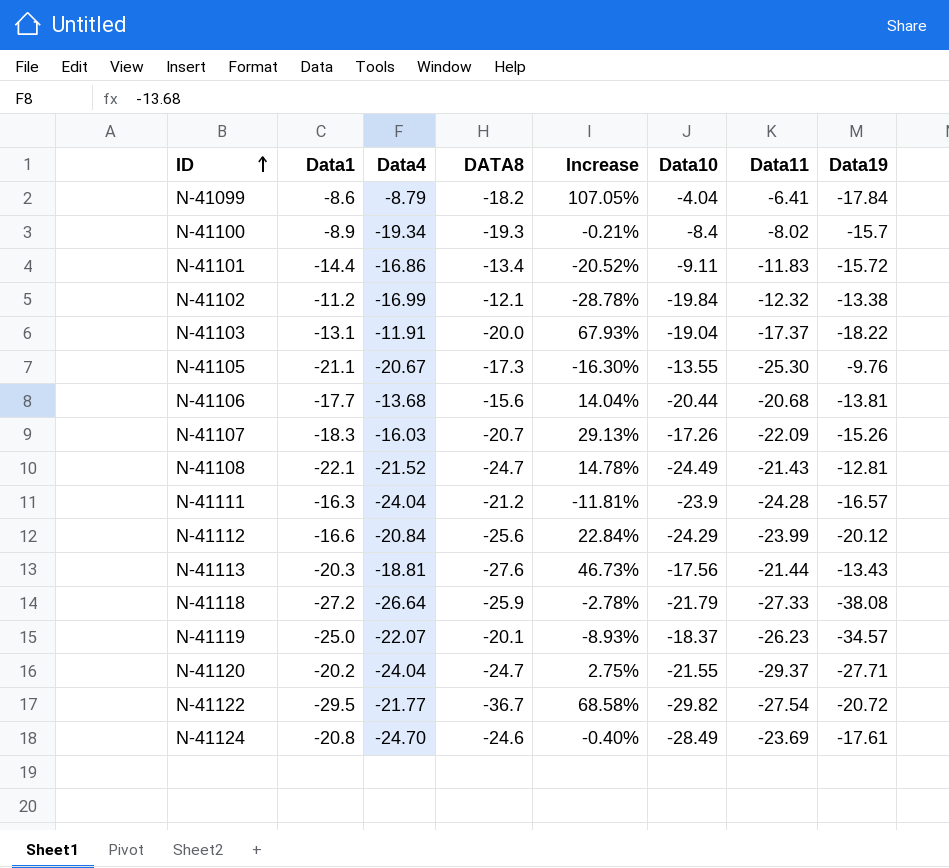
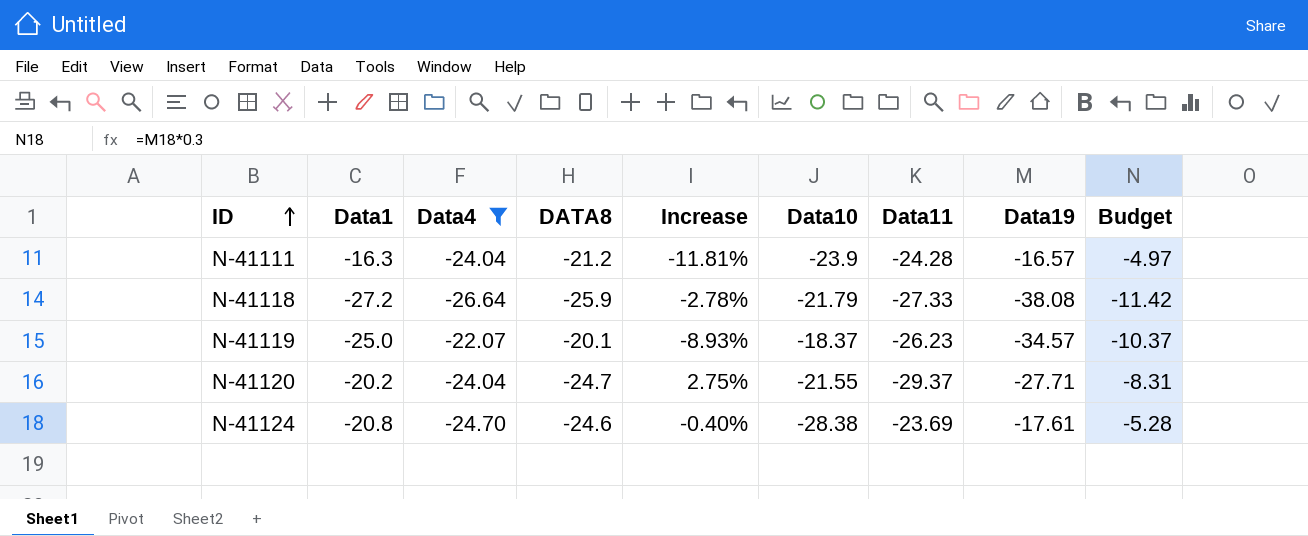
filter: none -> Data4 <= -22.07
column Budget | formula: none -> [Data19] * 0.3
N-41124 | Data10: -28.49 -> -28.38

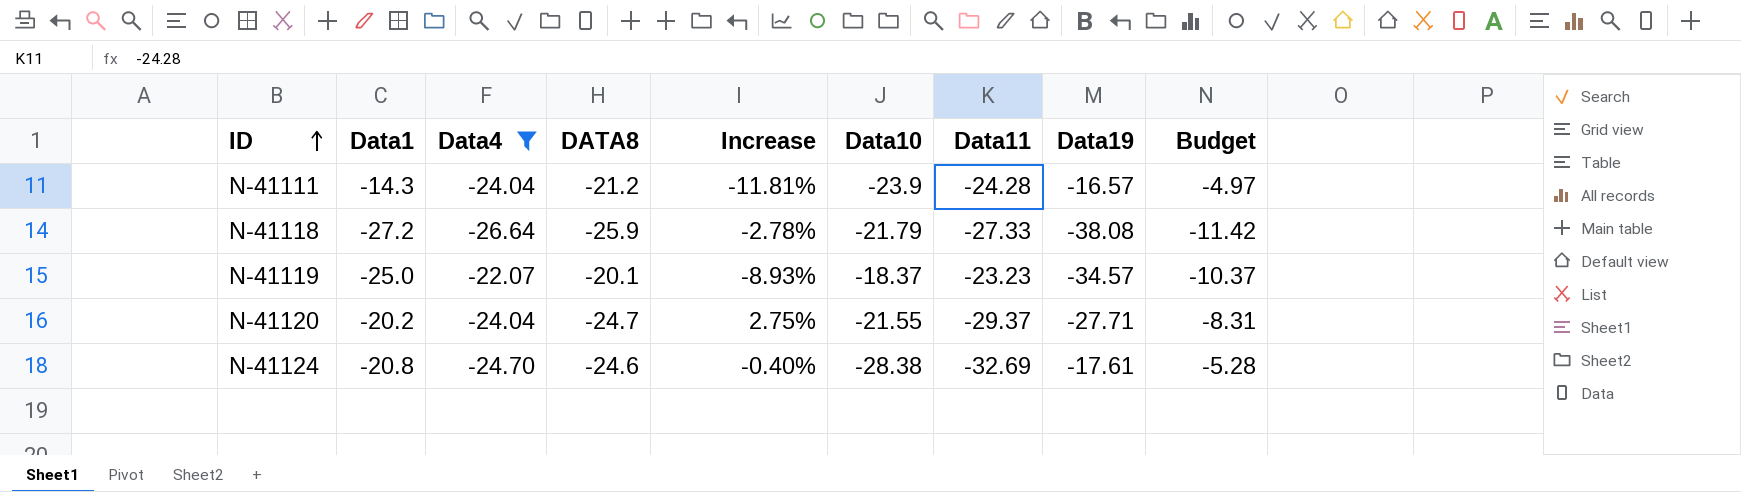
N-41111 | Data1: -16.3 -> -14.3
N-41119 | Data11: -26.23 -> -23.23
N-41124 | Data11: -23.69 -> -32.69

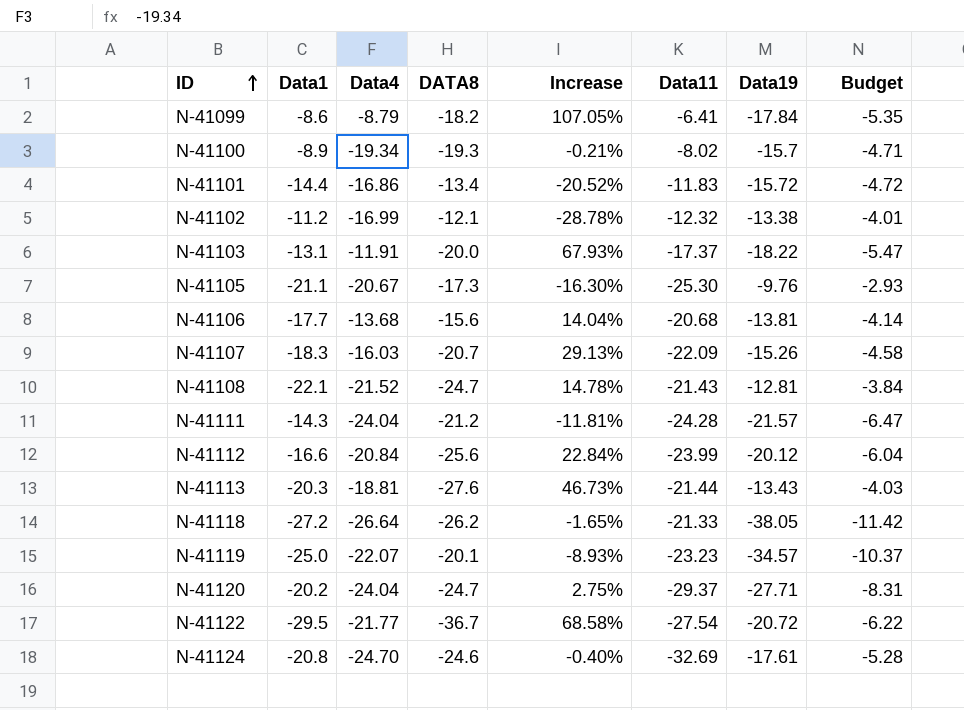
filter: Data4 <= -22.07 -> none
column Data10 | position: 6 -> none
N-41111 | Data19: -16.57 -> -21.57
N-41111 | Budget: -4.97 -> -6.47
N-41118 | DATA8: -25.9 -> -26.2
N-41118 | Increase: -2.78% -> -1.65%
N-41118 | Data11: -27.33 -> -21.33
N-41118 | Data19: -38.08 -> -38.05

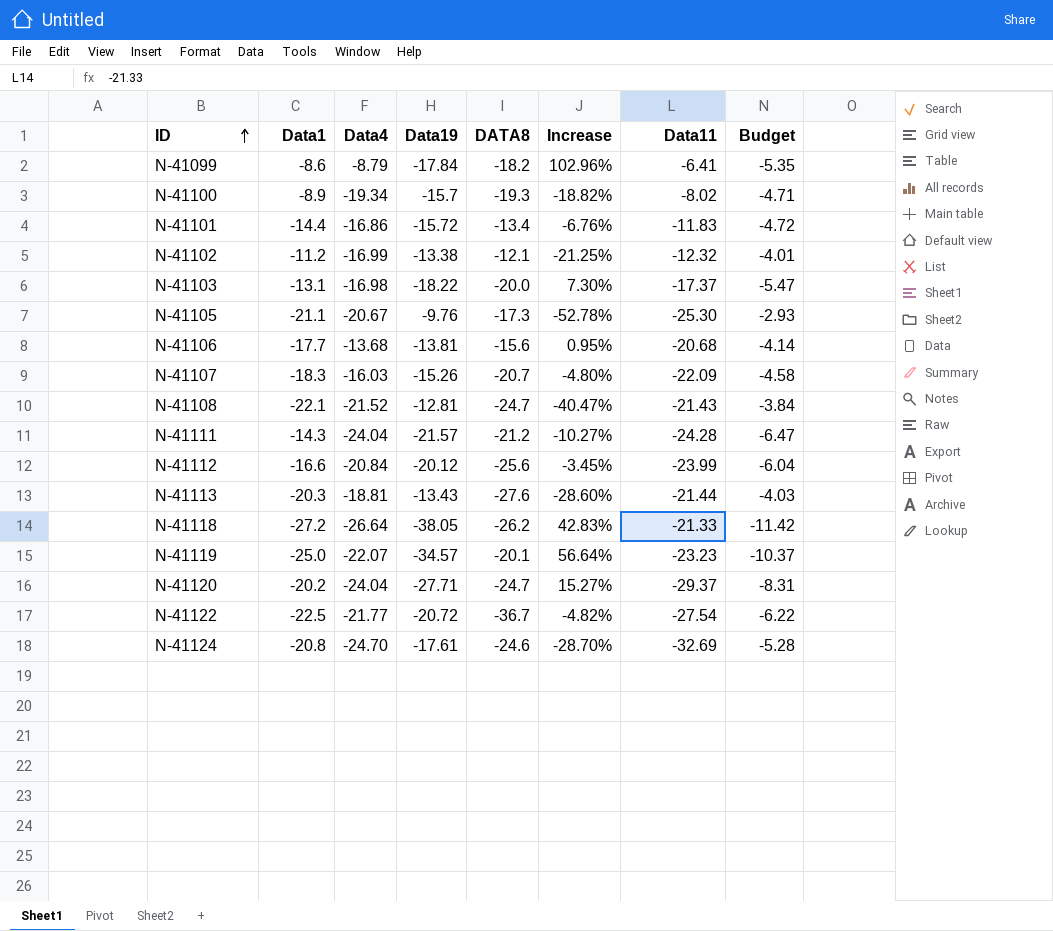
column Data19 | position: 7 -> 4
column Increase | formula: ([DATA8] - [Data4]) / [Data4] -> ([Data19] - [Data4]) / [Data4]
N-41103 | Data4: -11.91 -> -16.98
N-41122 | Data1: -29.5 -> -22.5

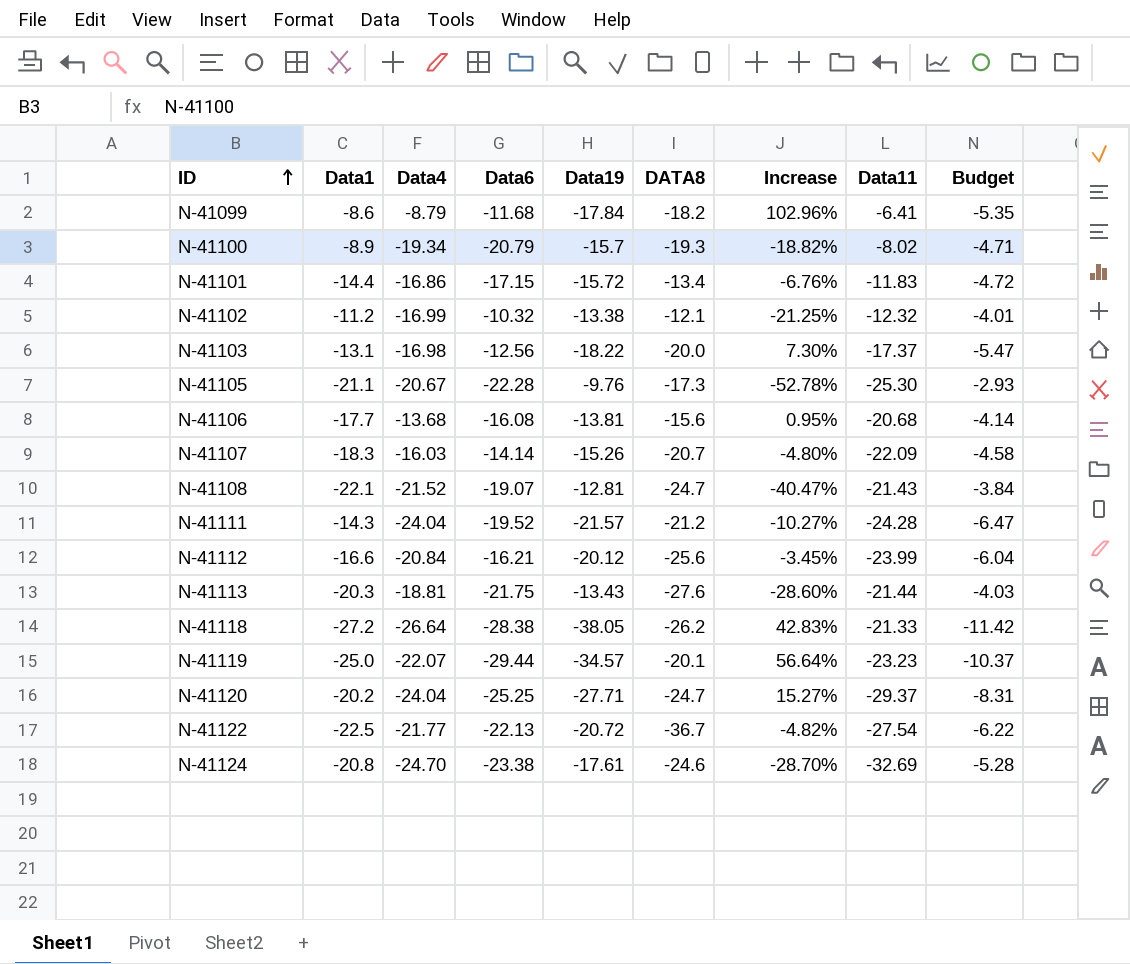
column Data6 | position: none -> 4

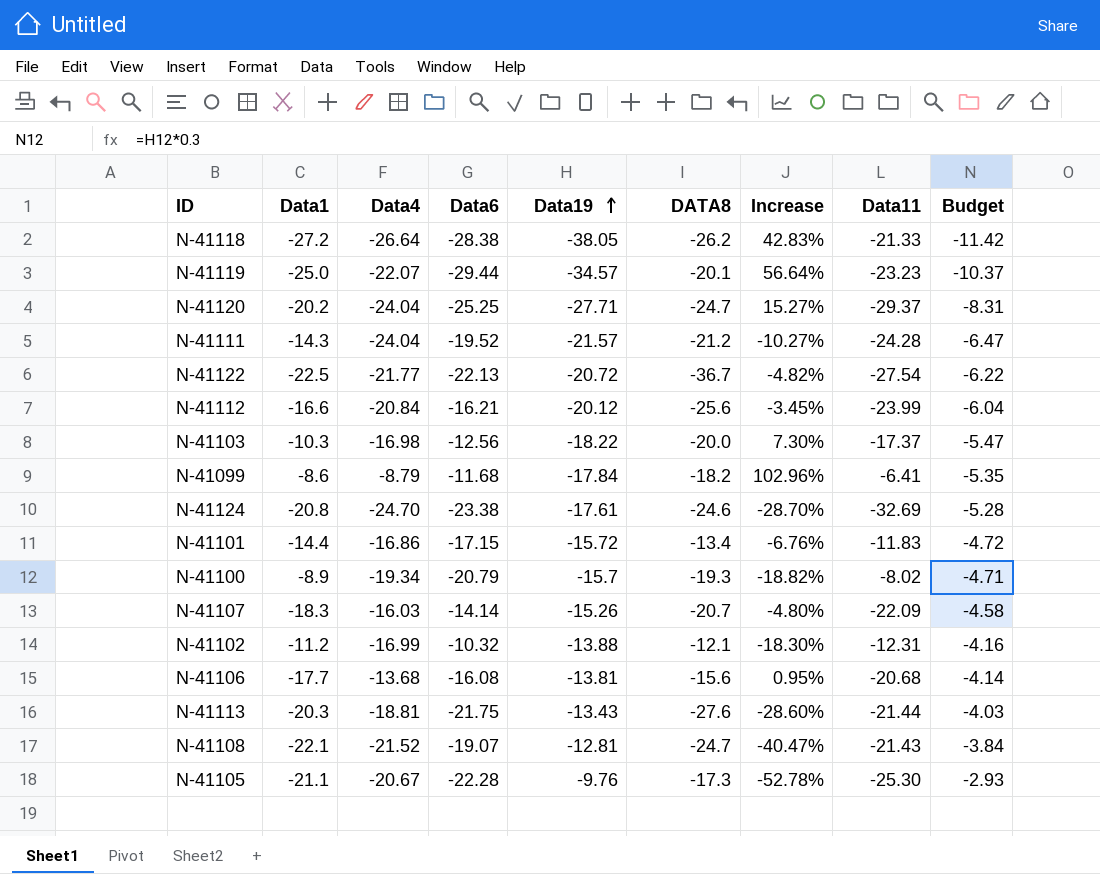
row order: ID ascending -> Data19 ascending
N-41103 | Data1: -13.1 -> -10.3
N-41102 | Data19: -13.38 -> -13.88
N-41102 | Increase: -21.25% -> -18.30%
N-41102 | Data11: -12.32 -> -12.31
N-41102 | Budget: -4.01 -> -4.16

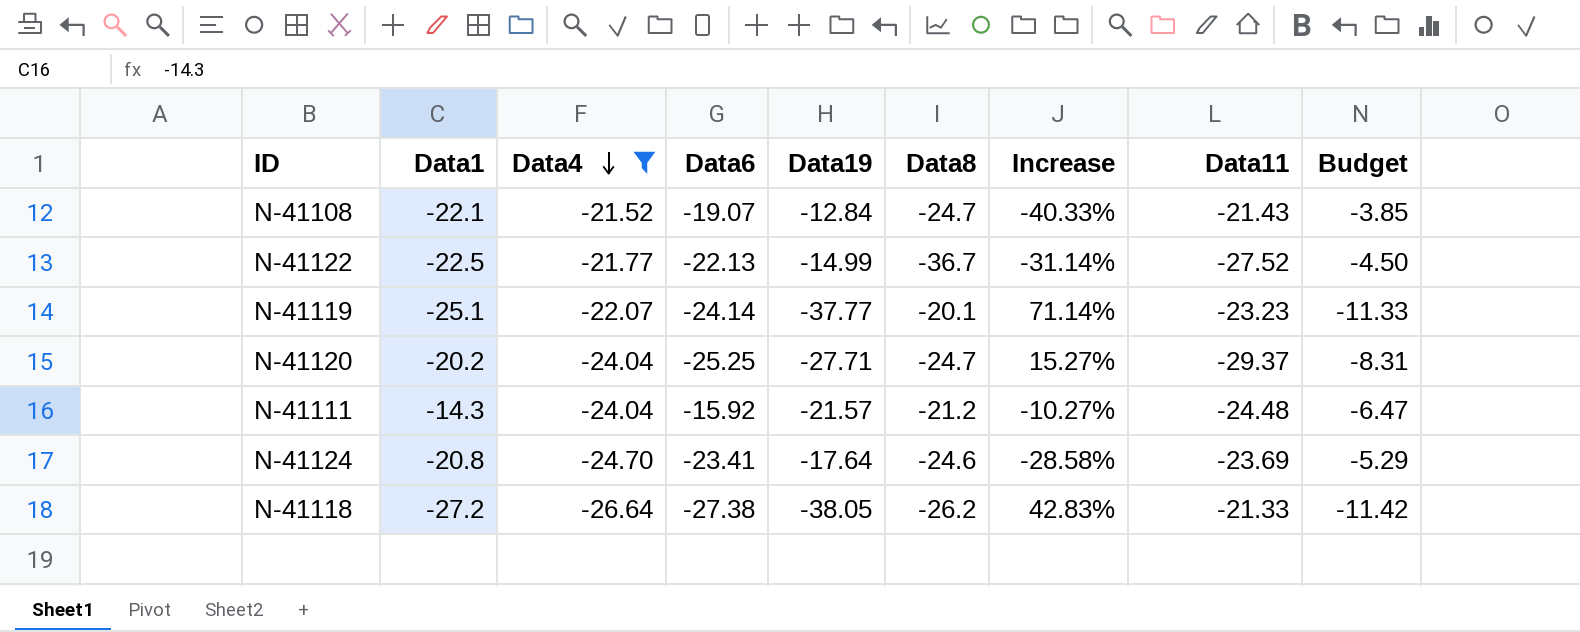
filter: none -> Data4 <= -21.52
row order: Data19 ascending -> Data4 descending
column name: DATA8 -> Data8
N-41108 | Data19: -12.81 -> -12.84
N-41108 | Increase: -40.47% -> -40.33%
N-41108 | Budget: -3.84 -> -3.85
N-41122 | Data19: -20.72 -> -14.99
N-41122 | Increase: -4.82% -> -31.14%
N-41122 | Data11: -27.54 -> -27.52
N-41122 | Budget: -6.22 -> -4.50
N-41119 | Data1: -25.0 -> -25.1
N-41119 | Data6: -29.44 -> -24.14
N-41119 | Data19: -34.57 -> -37.77
N-41119 | Increase: 56.64% -> 71.14%
N-41119 | Budget: -10.37 -> -11.33
N-41111 | Data6: -19.52 -> -15.92
N-41111 | Data11: -24.28 -> -24.48
N-41124 | Data6: -23.38 -> -23.41
N-41124 | Data19: -17.61 -> -17.64
N-41124 | Increase: -28.70% -> -28.58%
N-41124 | Data11: -32.69 -> -23.69
N-41124 | Budget: -5.28 -> -5.29
N-41118 | Data6: -28.38 -> -27.38

